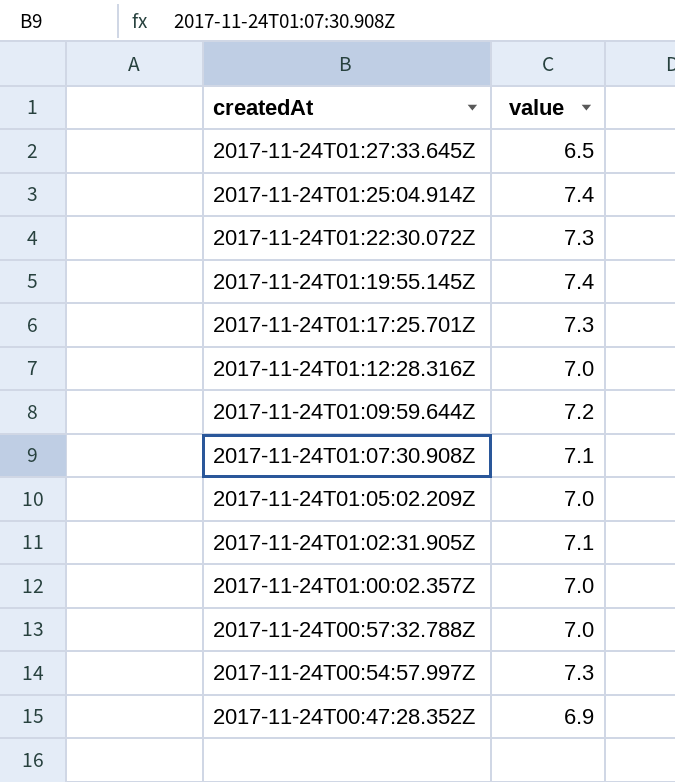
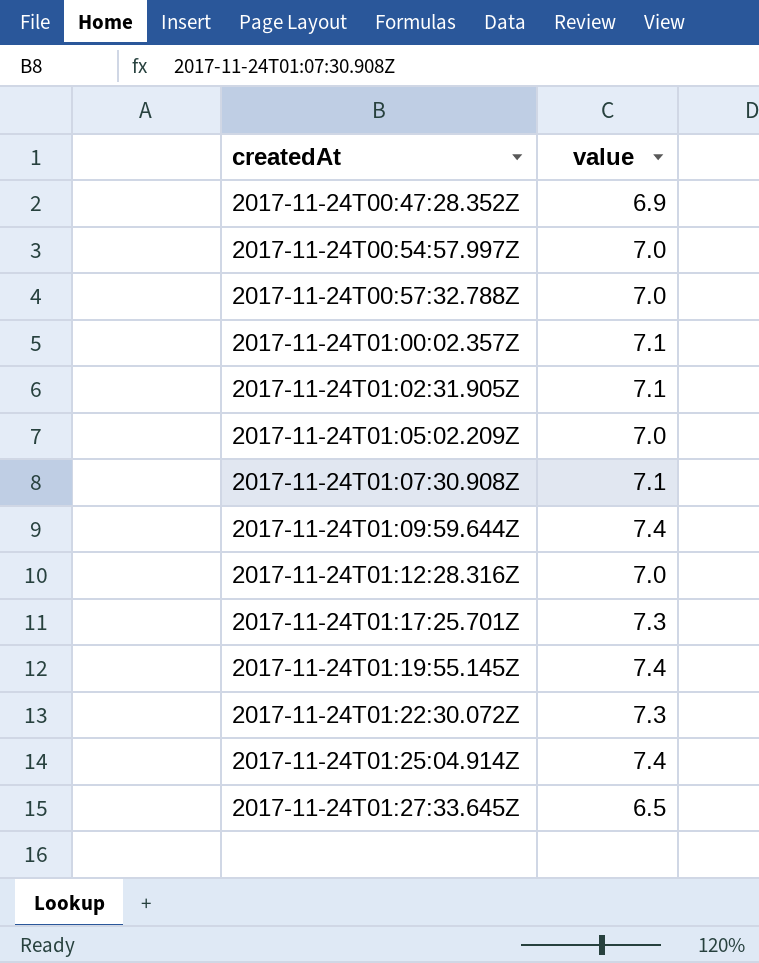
row order: createdAt descending -> createdAt ascending
2017-11-24T00:54:57.997Z | value: 7.3 -> 7.0
2017-11-24T01:00:02.357Z | value: 7.0 -> 7.1
2017-11-24T01:09:59.644Z | value: 7.2 -> 7.4

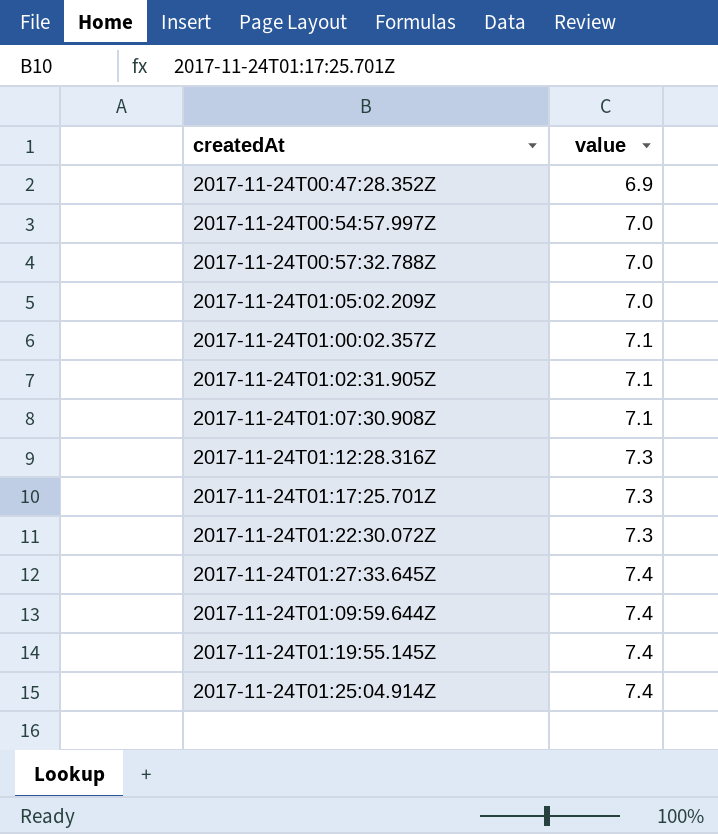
row order: createdAt ascending -> value ascending
2017-11-24T01:12:28.316Z | value: 7.0 -> 7.3
2017-11-24T01:27:33.645Z | value: 6.5 -> 7.4

